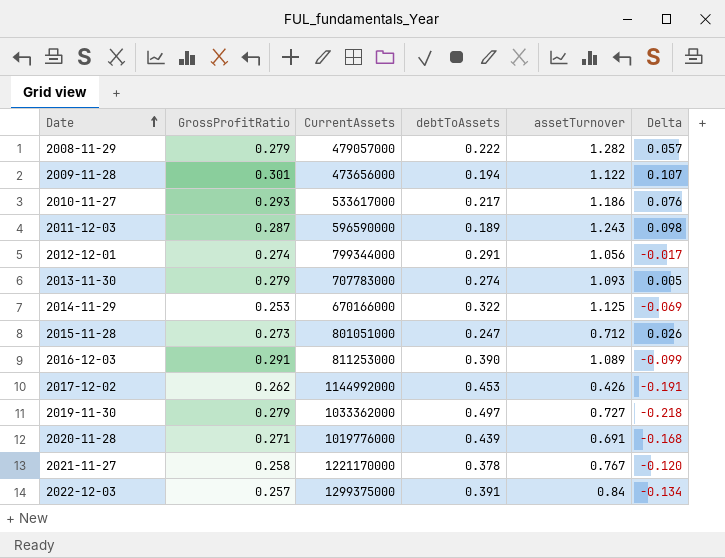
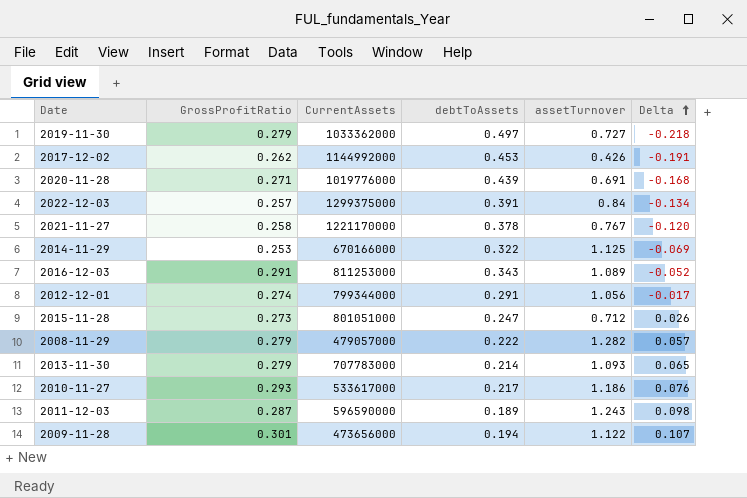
row order: Date ascending -> Delta ascending
2016-12-03 | debtToAssets: 0.390 -> 0.343
2016-12-03 | Delta: -0.099 -> -0.052
2013-11-30 | debtToAssets: 0.274 -> 0.214
2013-11-30 | Delta: 0.005 -> 0.065

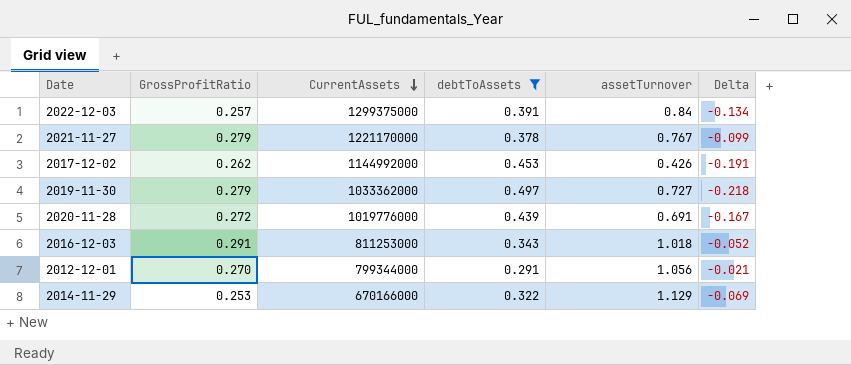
filter: none -> debtToAssets >= 0.291
row order: Delta ascending -> CurrentAssets descending
2021-11-27 | GrossProfitRatio: 0.258 -> 0.279
2021-11-27 | Delta: -0.120 -> -0.099
2020-11-28 | GrossProfitRatio: 0.271 -> 0.272
2020-11-28 | Delta: -0.168 -> -0.167
2016-12-03 | assetTurnover: 1.089 -> 1.018
2012-12-01 | GrossProfitRatio: 0.274 -> 0.270
2012-12-01 | Delta: -0.017 -> -0.021
2014-11-29 | assetTurnover: 1.125 -> 1.129

